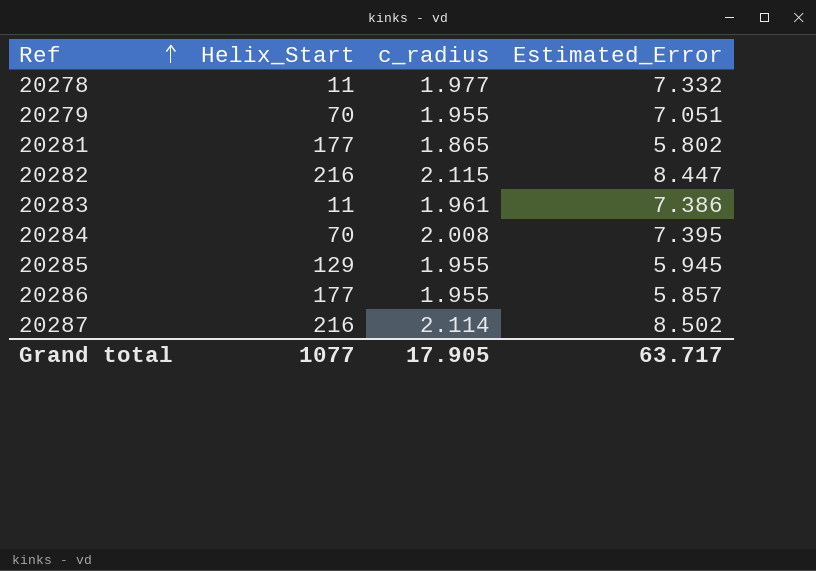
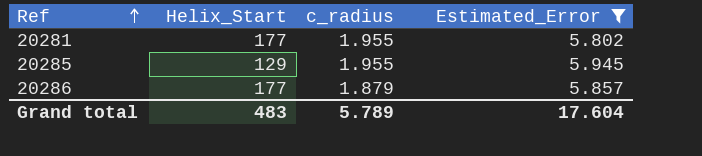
filter: none -> Estimated_Error <= 5.945
20281 | c_radius: 1.865 -> 1.955
20286 | c_radius: 1.955 -> 1.879
Grand total | Helix_Start: 1077 -> 483
Grand total | c_radius: 17.905 -> 5.789
Grand total | Estimated_Error: 63.717 -> 17.604

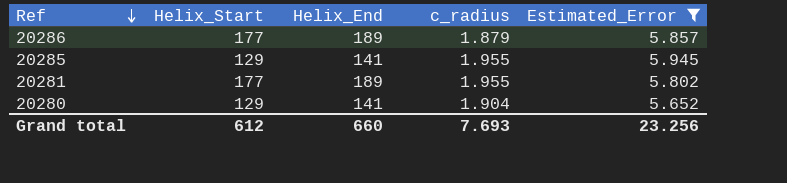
row order: Ref ascending -> Ref descending
column Helix_End | position: none -> 3
row 20280: none -> 129 | 141 | 1.904 | 5.652
Grand total | Helix_Start: 483 -> 612
Grand total | c_radius: 5.789 -> 7.693
Grand total | Estimated_Error: 17.604 -> 23.256

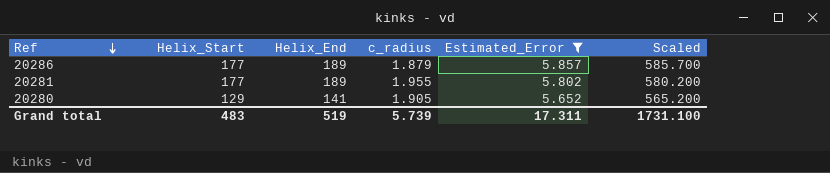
column Scaled | formula: none -> [Estimated_Error] * 100
row 20285: 129 | 141 | 1.955 | 5.945 -> none
20280 | c_radius: 1.904 -> 1.905
Grand total | Helix_Start: 612 -> 483
Grand total | Helix_End: 660 -> 519
Grand total | c_radius: 7.693 -> 5.739
Grand total | Estimated_Error: 23.256 -> 17.311

